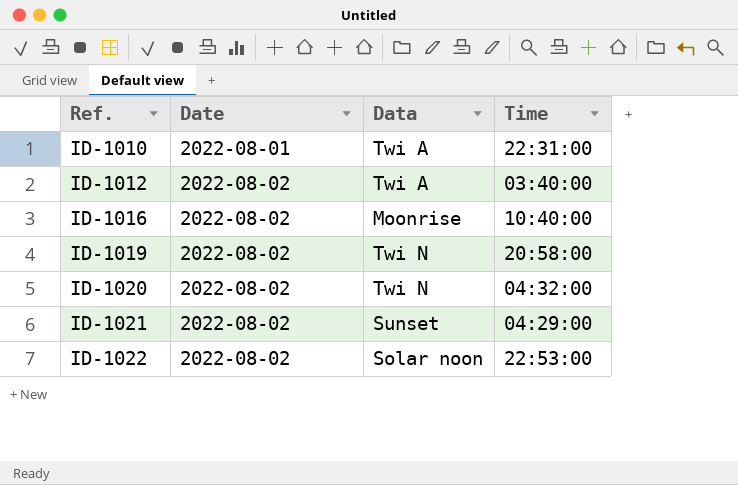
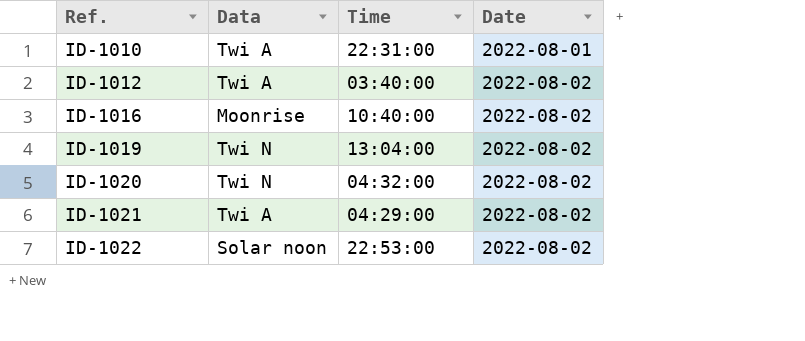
column Date | position: 2 -> 4
ID-1019 | Time: 20:58:00 -> 13:04:00
ID-1021 | Data: Sunset -> Twi A

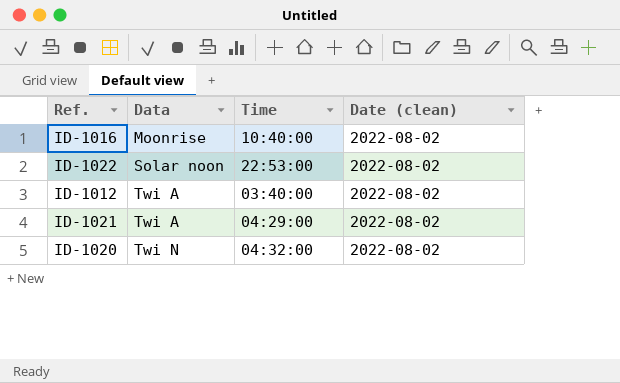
row order: Ref. ascending -> Data ascending
column name: Date -> Date (clean)
row ID-1010: Twi A | 22:31:00 | 2022-08-01 -> none
row ID-1019: Twi N | 13:04:00 | 2022-08-02 -> none

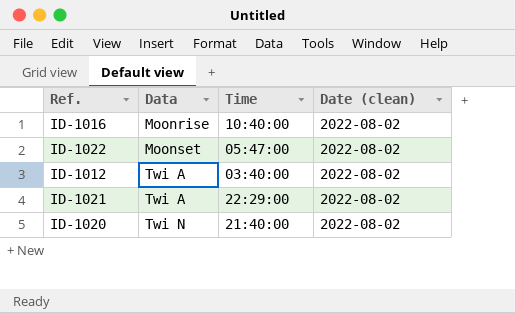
ID-1022 | Data: Solar noon -> Moonset
ID-1022 | Time: 22:53:00 -> 05:47:00
ID-1021 | Time: 04:29:00 -> 22:29:00
ID-1020 | Time: 04:32:00 -> 21:40:00

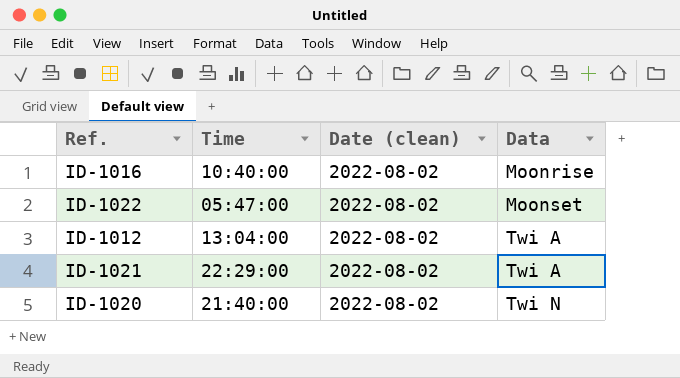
column Data | position: 2 -> 4
ID-1012 | Time: 03:40:00 -> 13:04:00

